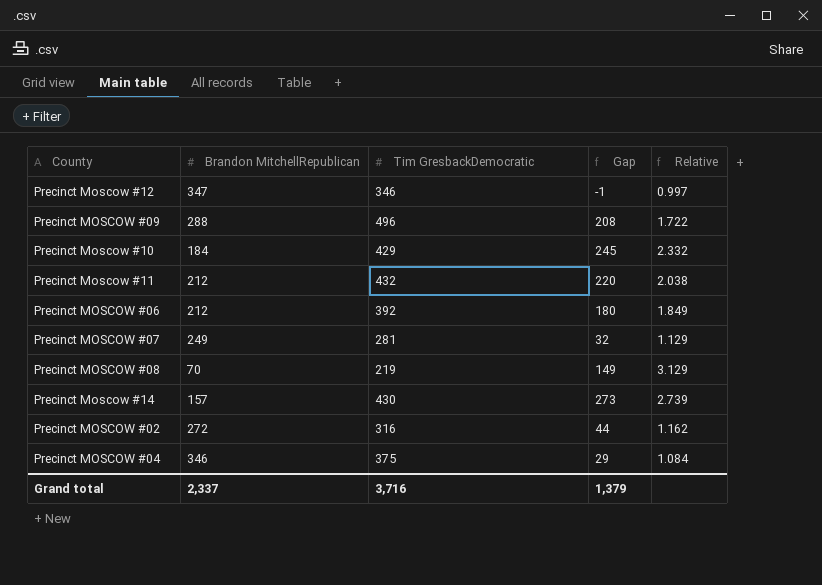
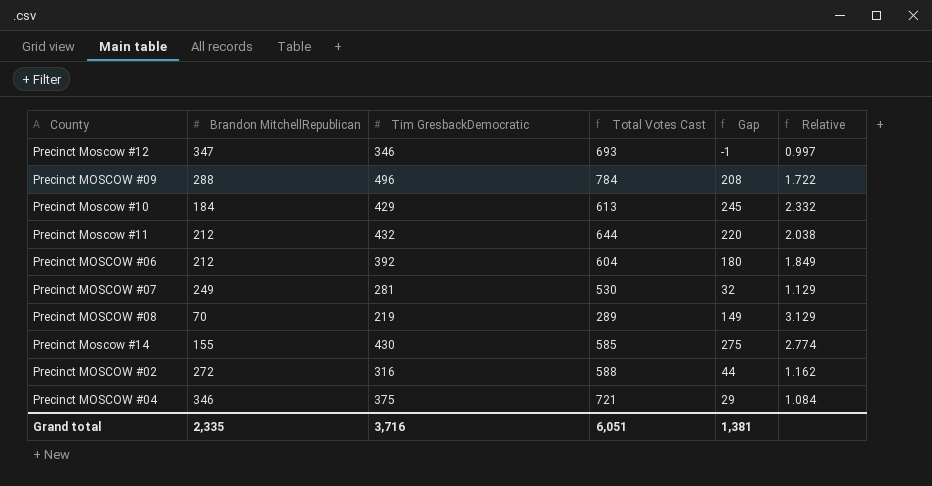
column Total Votes Cast | formula: none -> [Brandon MitchellRepublican] + [Tim GresbackDemocratic]
Precinct Moscow #14 | Brandon MitchellRepublican: 157 -> 155
Precinct Moscow #14 | Gap: 273 -> 275
Precinct Moscow #14 | Relative: 2.739 -> 2.774
Grand total | Brandon MitchellRepublican: 2,337 -> 2,335
Grand total | Gap: 1,379 -> 1,381

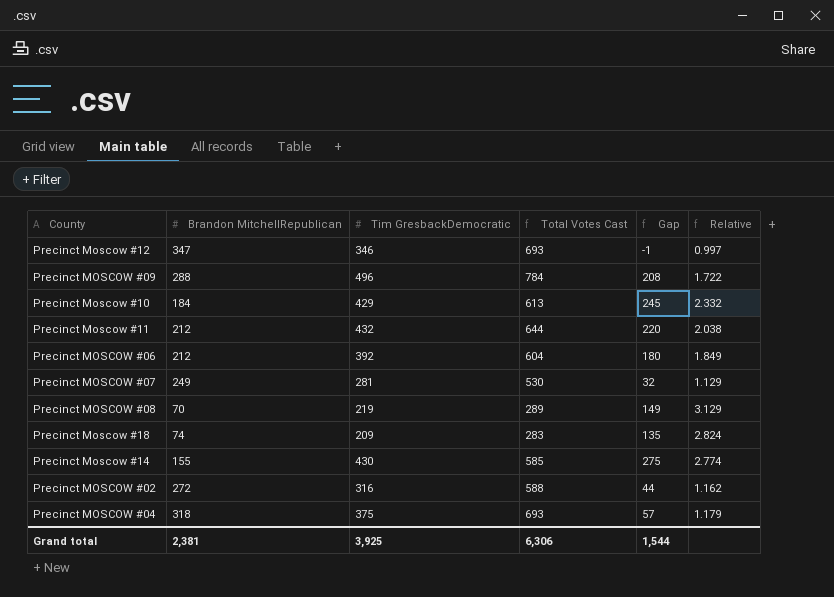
row Precinct Moscow #18: none -> 74 | 209 | 283 | 135 | 2.824
Precinct MOSCOW #04 | Brandon MitchellRepublican: 346 -> 318
Precinct MOSCOW #04 | Total Votes Cast: 721 -> 693
Precinct MOSCOW #04 | Gap: 29 -> 57
Precinct MOSCOW #04 | Relative: 1.084 -> 1.179
Grand total | Brandon MitchellRepublican: 2,335 -> 2,381
Grand total | Tim GresbackDemocratic: 3,716 -> 3,925
Grand total | Total Votes Cast: 6,051 -> 6,306
Grand total | Gap: 1,381 -> 1,544

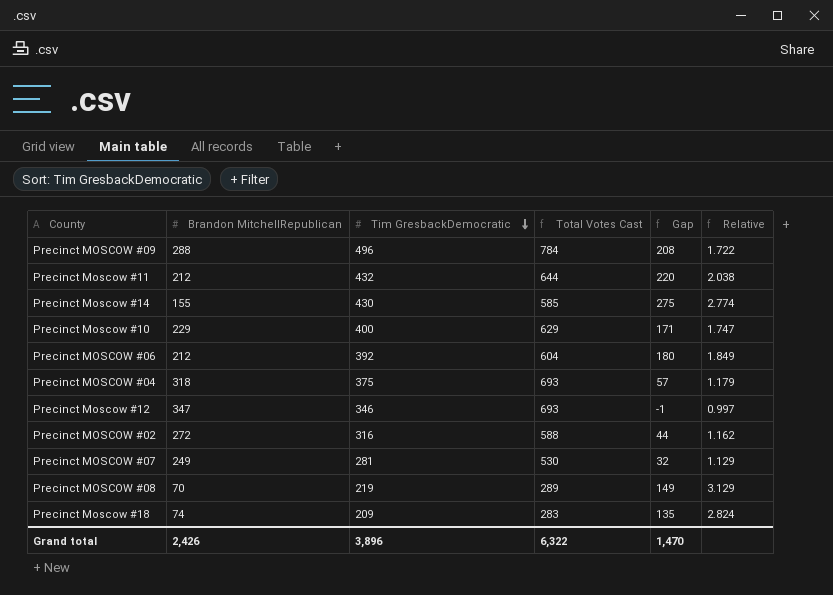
row order: none -> Tim GresbackDemocratic descending
Precinct Moscow #10 | Brandon MitchellRepublican: 184 -> 229
Precinct Moscow #10 | Tim GresbackDemocratic: 429 -> 400
Precinct Moscow #10 | Total Votes Cast: 613 -> 629
Precinct Moscow #10 | Gap: 245 -> 171
Precinct Moscow #10 | Relative: 2.332 -> 1.747
Grand total | Brandon MitchellRepublican: 2,381 -> 2,426
Grand total | Tim GresbackDemocratic: 3,925 -> 3,896
Grand total | Total Votes Cast: 6,306 -> 6,322
Grand total | Gap: 1,544 -> 1,470

